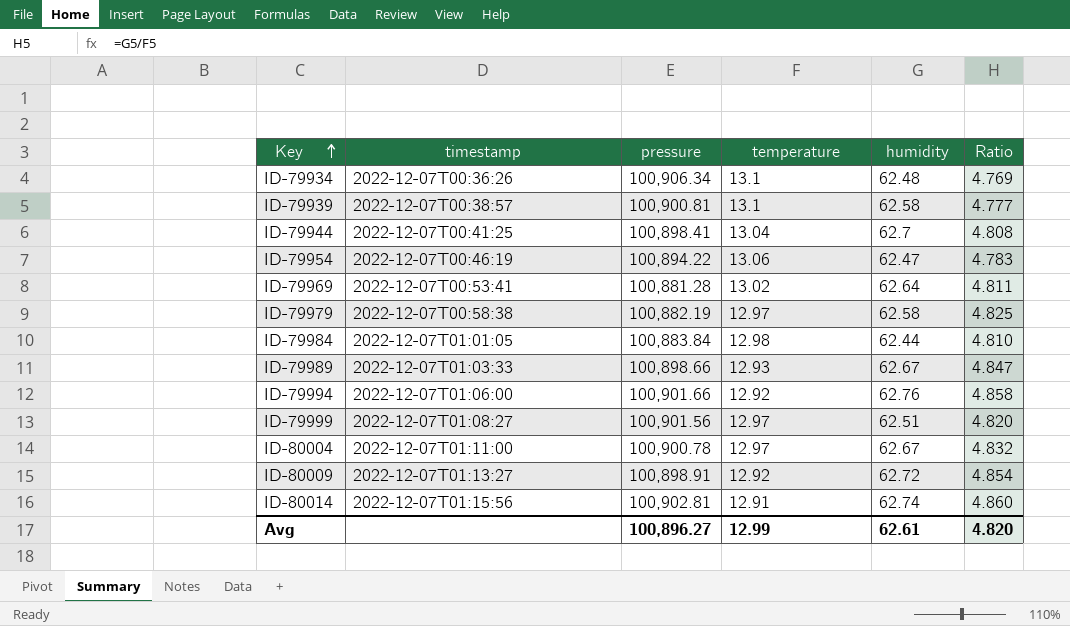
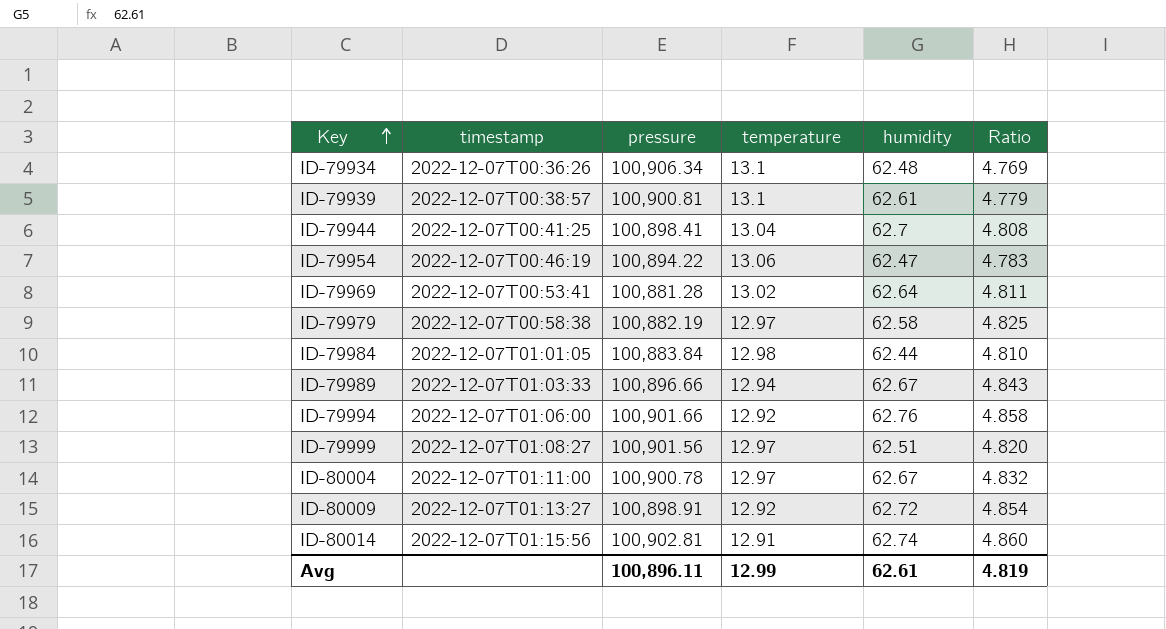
ID-79939 | humidity: 62.58 -> 62.61
ID-79939 | Ratio: 4.777 -> 4.779
ID-79989 | pressure: 100,898.66 -> 100,896.66
ID-79989 | temperature: 12.93 -> 12.94
ID-79989 | Ratio: 4.847 -> 4.843
Avg | pressure: 100,896.27 -> 100,896.11
Avg | Ratio: 4.820 -> 4.819

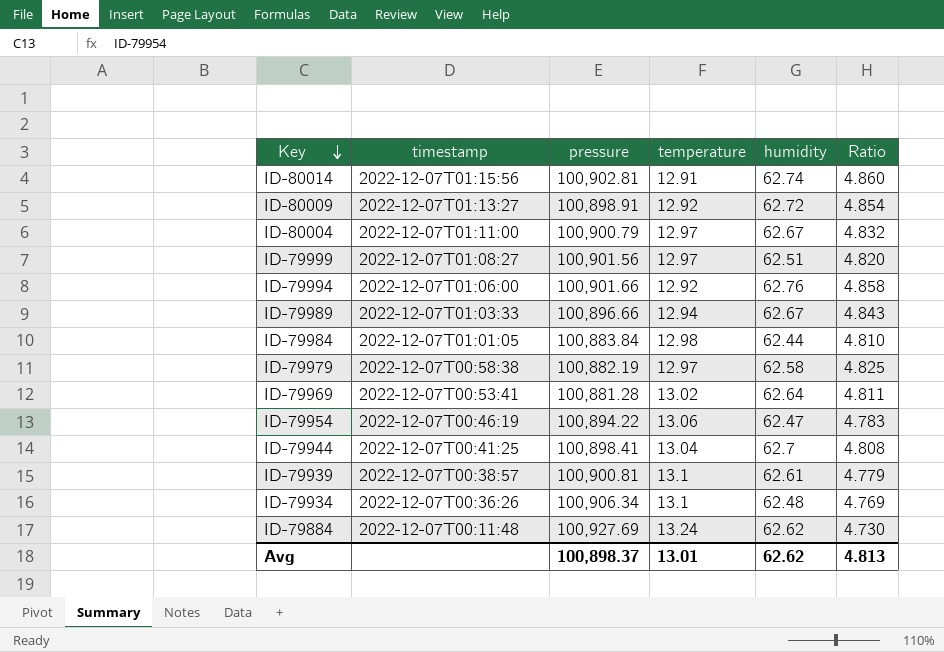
row order: Key ascending -> Key descending
ID-80004 | pressure: 100,900.78 -> 100,900.79
row ID-79884: none -> 2022-12-07T00:11:48 | 100,927.69 | 13.24 | 62.62 | 4.730
Avg | pressure: 100,896.11 -> 100,898.37
Avg | temperature: 12.99 -> 13.01
Avg | humidity: 62.61 -> 62.62
Avg | Ratio: 4.819 -> 4.813

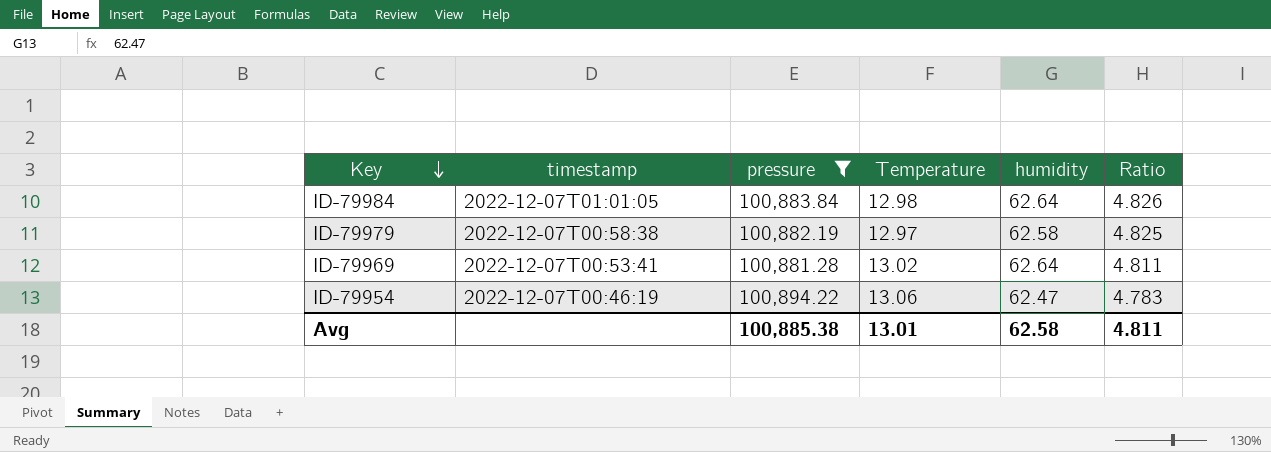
filter: none -> pressure <= 100,894.22
column name: temperature -> Temperature
ID-79984 | humidity: 62.44 -> 62.64
ID-79984 | Ratio: 4.810 -> 4.826
Avg | pressure: 100,898.37 -> 100,885.38
Avg | humidity: 62.62 -> 62.58
Avg | Ratio: 4.813 -> 4.811

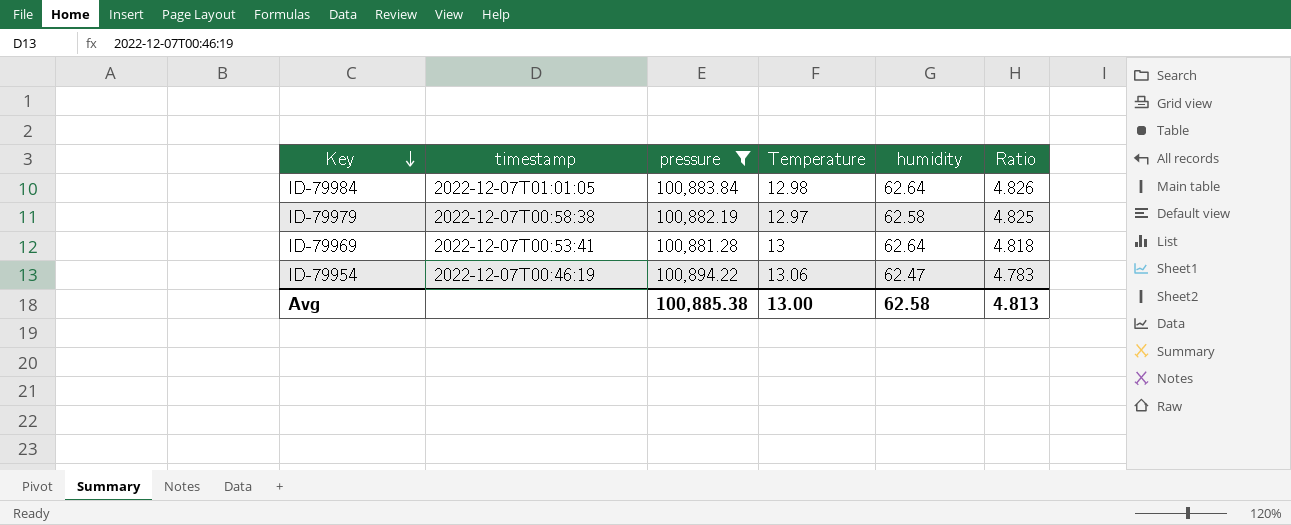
ID-79969 | Temperature: 13.02 -> 13
ID-79969 | Ratio: 4.811 -> 4.818
Avg | Temperature: 13.01 -> 13.00
Avg | Ratio: 4.811 -> 4.813

